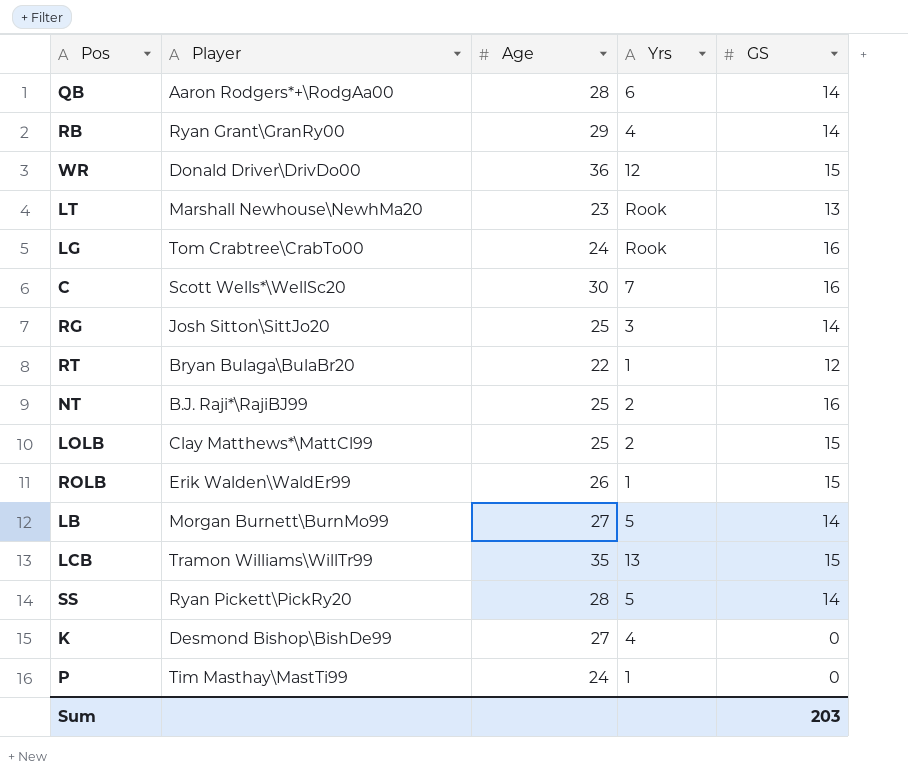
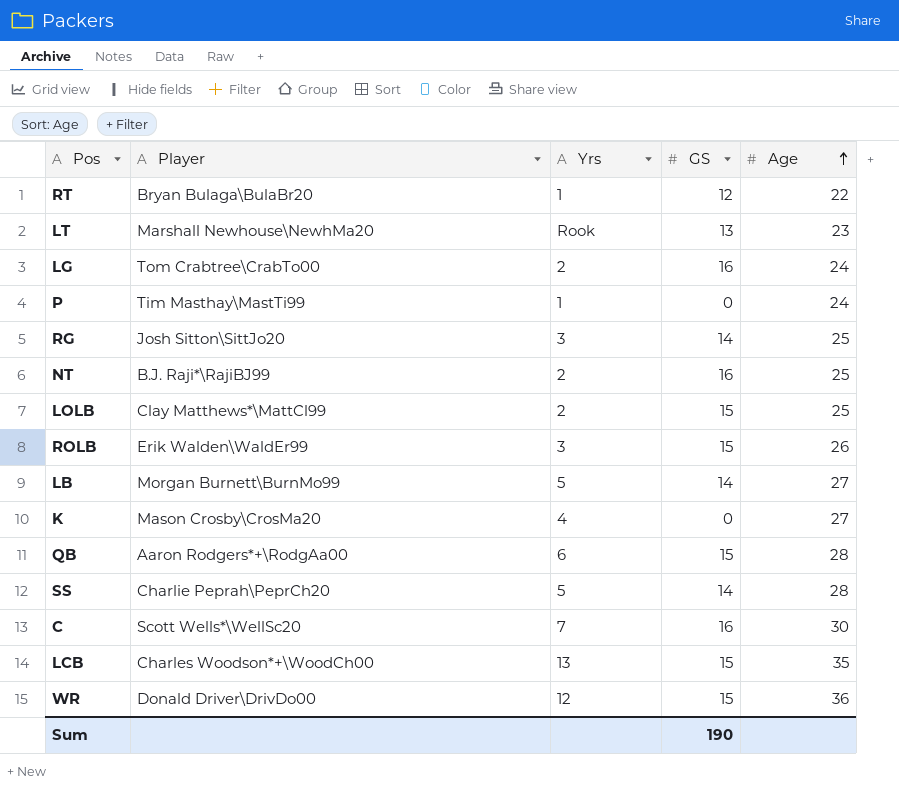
row order: none -> Age ascending
column Age | position: 3 -> 5
row RB: Ryan Grant\GranRy00 | 29 | 4 | 14 -> none
LG | Yrs: Rook -> 2
ROLB | Yrs: 1 -> 3
K | Player: Desmond Bishop\BishDe99 -> Mason Crosby\CrosMa20
QB | GS: 14 -> 15
SS | Player: Ryan Pickett\PickRy20 -> Charlie Peprah\PeprCh20
LCB | Player: Tramon Williams\WillTr99 -> Charles Woodson*+\WoodCh00
Sum | GS: 203 -> 190

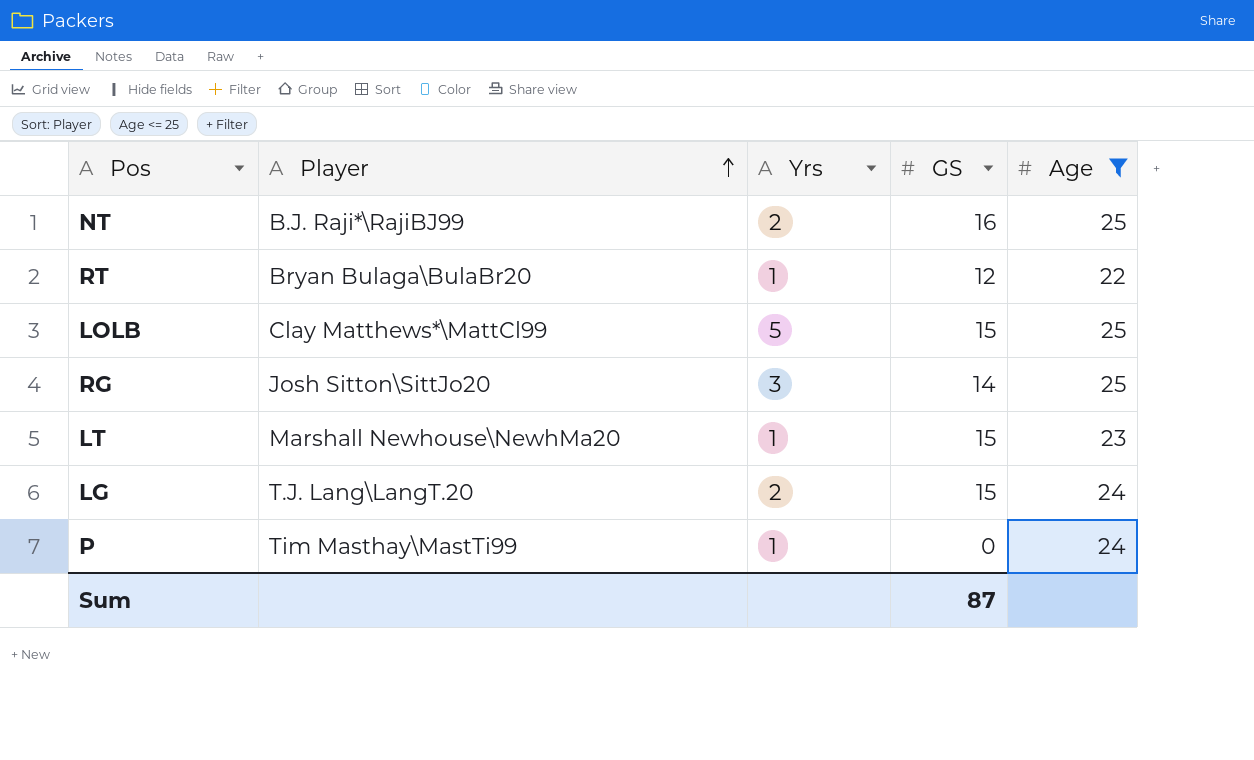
filter: none -> Age <= 25
row order: Age ascending -> Player ascending
LOLB | Yrs: 2 -> 5
LT | Yrs: Rook -> 1
LT | GS: 13 -> 15
LG | Player: Tom Crabtree\CrabTo00 -> T.J. Lang\LangT.20
LG | GS: 16 -> 15
Sum | GS: 190 -> 87

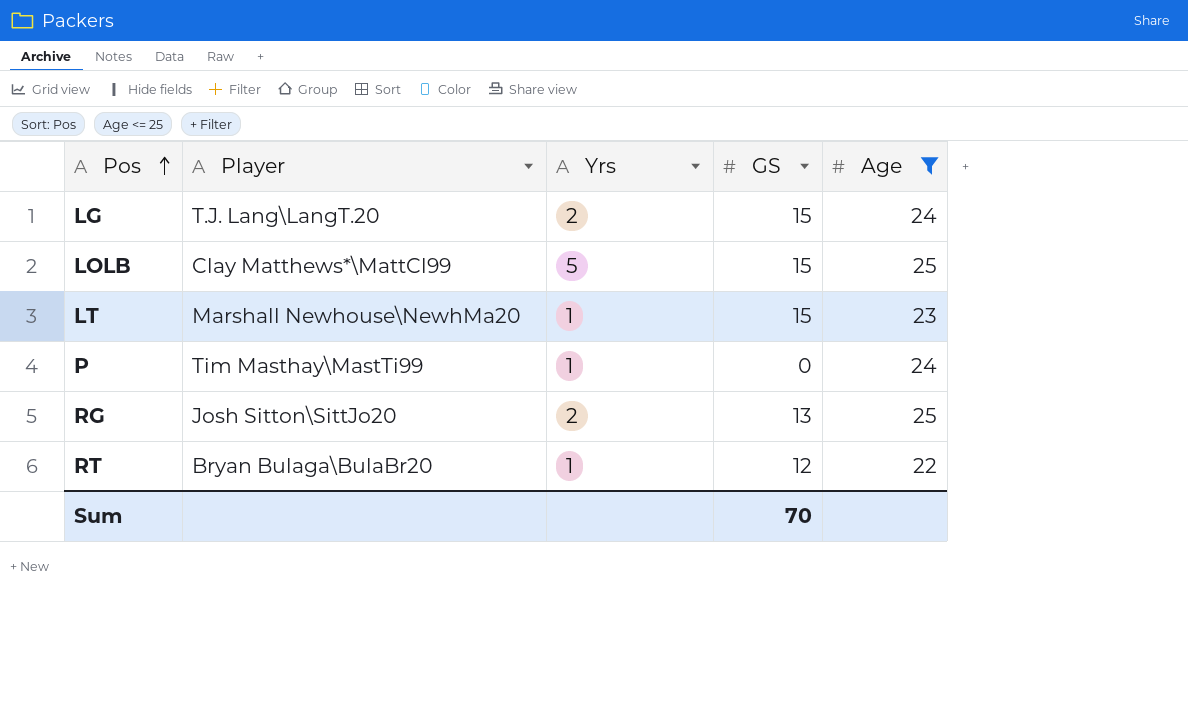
row order: Player ascending -> Pos ascending
row NT: B.J. Raji*\RajiBJ99 | 2 | 16 | 25 -> none
RG | Yrs: 3 -> 2
RG | GS: 14 -> 13
Sum | GS: 87 -> 70

